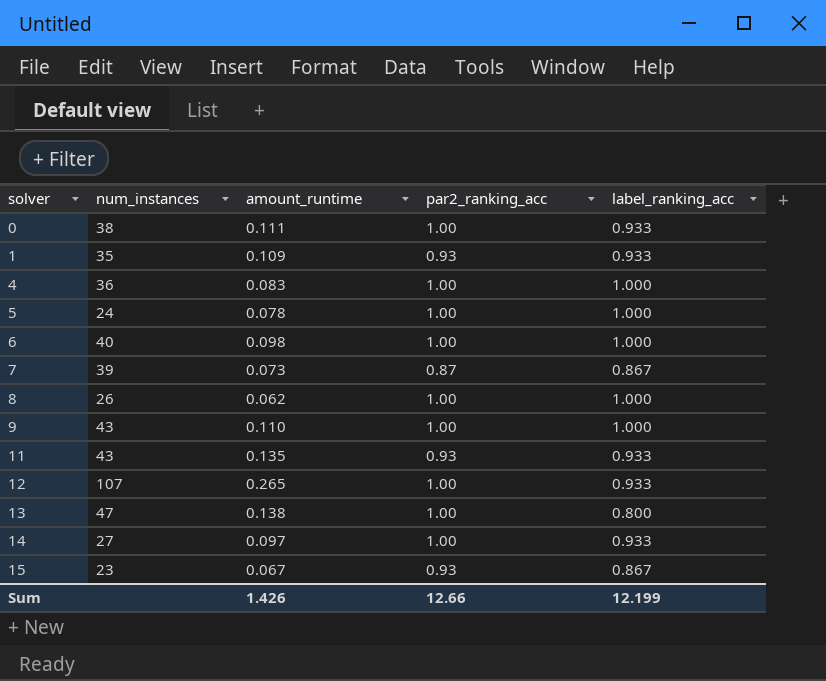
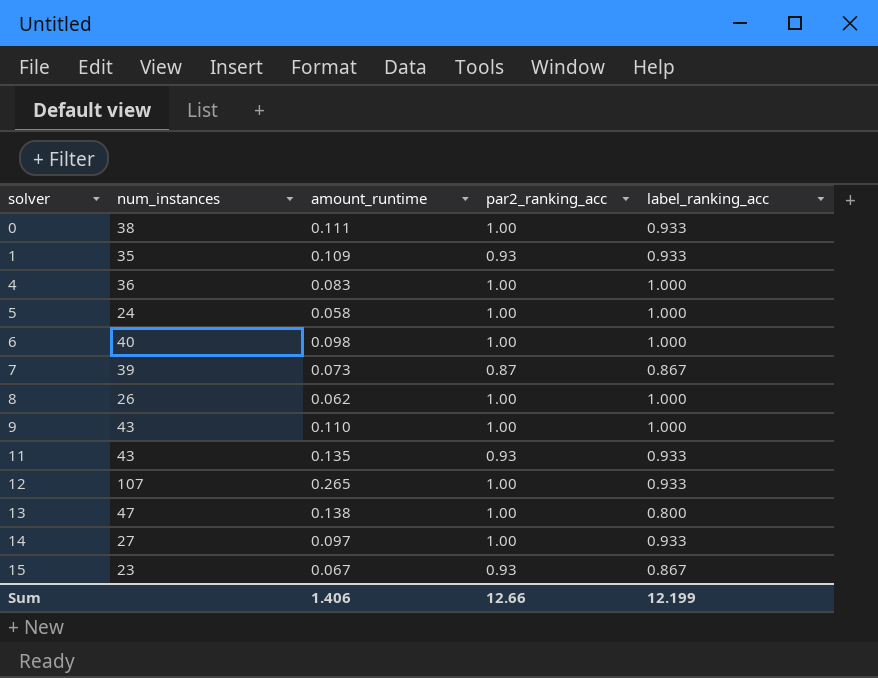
5 | amount_runtime: 0.078 -> 0.058
Sum | amount_runtime: 1.426 -> 1.406

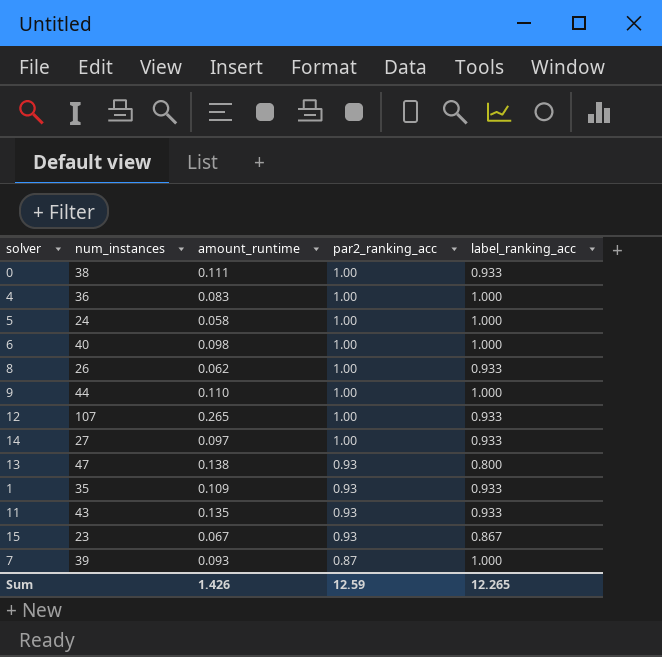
row order: solver ascending -> par2_ranking_acc descending
8 | label_ranking_acc: 1.000 -> 0.933
9 | num_instances: 43 -> 44
13 | par2_ranking_acc: 1.00 -> 0.93
7 | amount_runtime: 0.073 -> 0.093
7 | label_ranking_acc: 0.867 -> 1.000
Sum | amount_runtime: 1.406 -> 1.426
Sum | par2_ranking_acc: 12.66 -> 12.59
Sum | label_ranking_acc: 12.199 -> 12.265

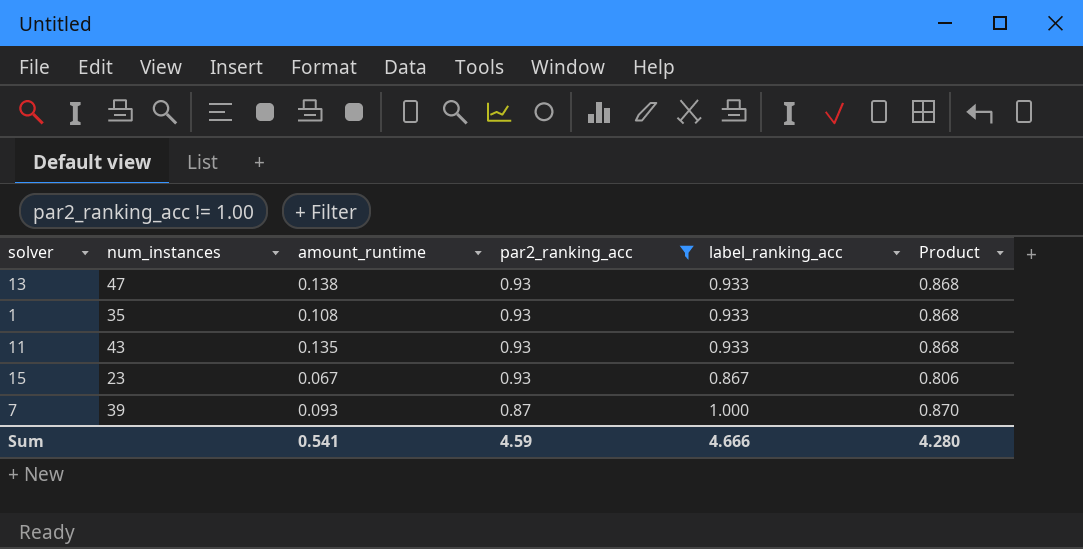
filter: none -> par2_ranking_acc != 1.00
column Product | formula: none -> [par2_ranking_acc] * [label_ranking_acc]
13 | label_ranking_acc: 0.800 -> 0.933
1 | amount_runtime: 0.109 -> 0.108
Sum | amount_runtime: 1.426 -> 0.541
Sum | par2_ranking_acc: 12.59 -> 4.59
Sum | label_ranking_acc: 12.265 -> 4.666

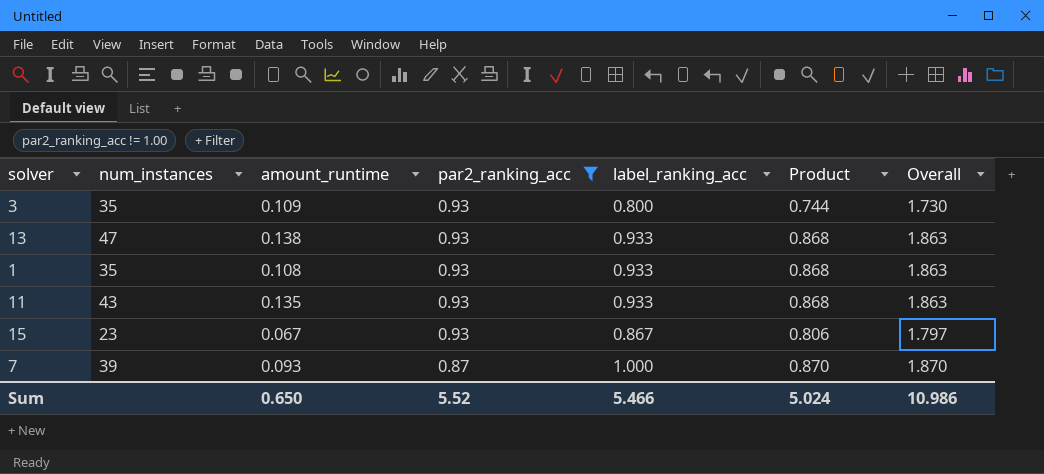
column Overall | formula: none -> [par2_ranking_acc] + [label_ranking_acc]
row 3: none -> 35 | 0.109 | 0.93 | 0.800 | 0.744 | 1.730
Sum | amount_runtime: 0.541 -> 0.650
Sum | par2_ranking_acc: 4.59 -> 5.52
Sum | label_ranking_acc: 4.666 -> 5.466
Sum | Product: 4.280 -> 5.024

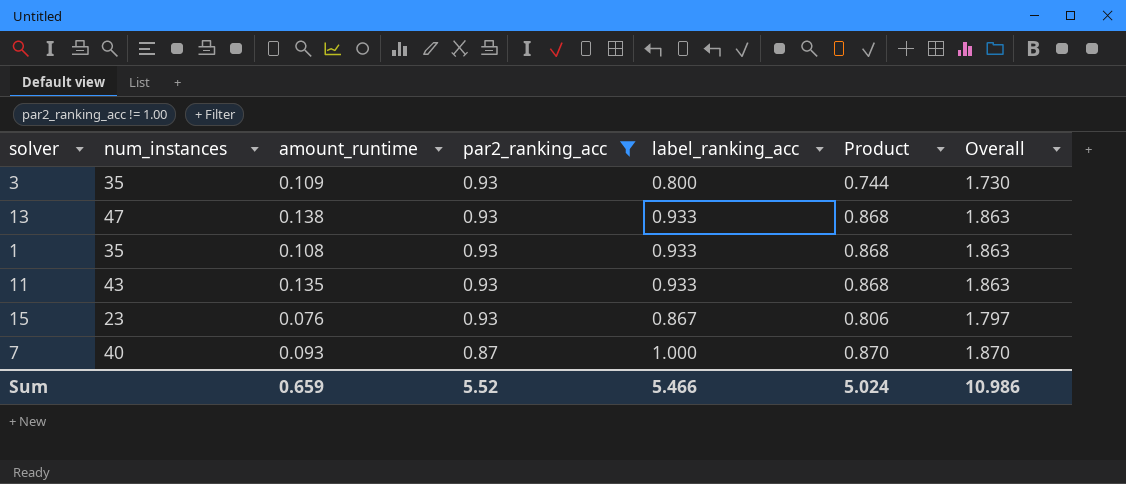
15 | amount_runtime: 0.067 -> 0.076
7 | num_instances: 39 -> 40
Sum | amount_runtime: 0.650 -> 0.659

